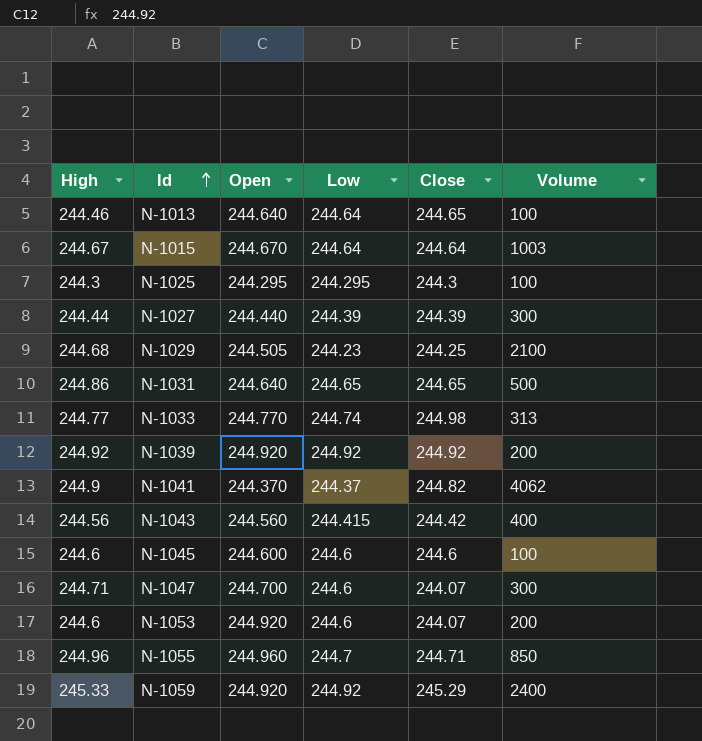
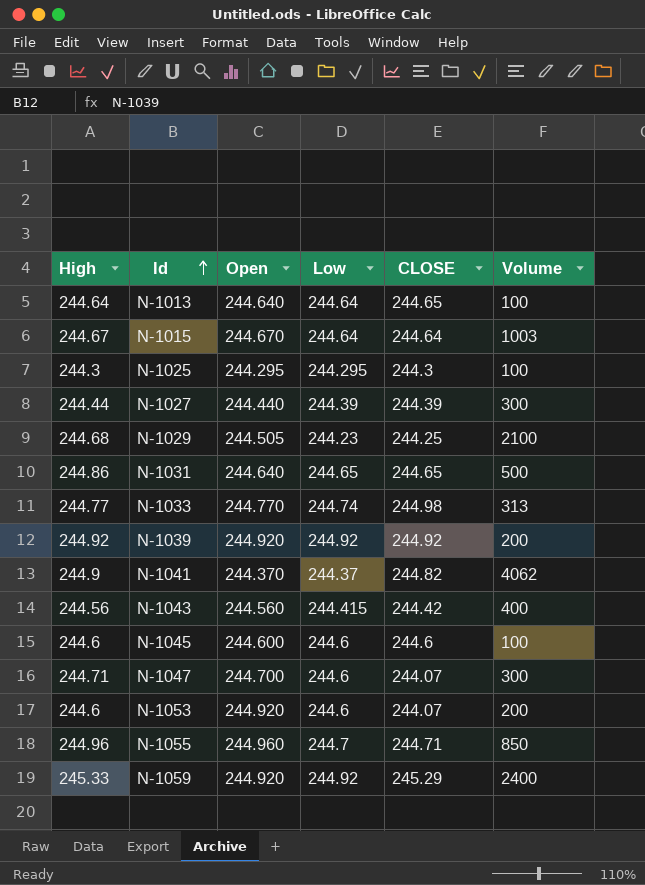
column name: Close -> CLOSE
N-1013 | High: 244.46 -> 244.64

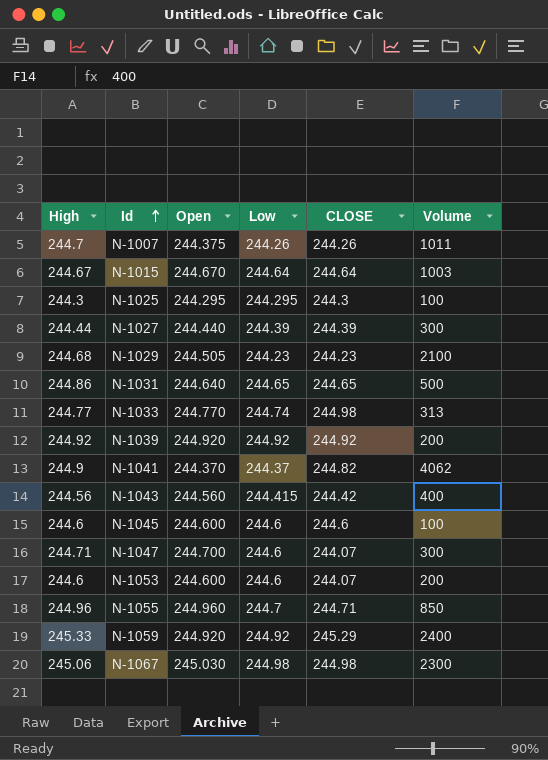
row N-1013: 244.64 | 244.640 | 244.64 | 244.65 | 100 -> none
row N-1007: none -> 244.7 | 244.375 | 244.26 | 244.26 | 1011
N-1029 | CLOSE: 244.25 -> 244.23
N-1053 | Open: 244.920 -> 244.600
row N-1067: none -> 245.06 | 245.030 | 244.98 | 244.98 | 2300

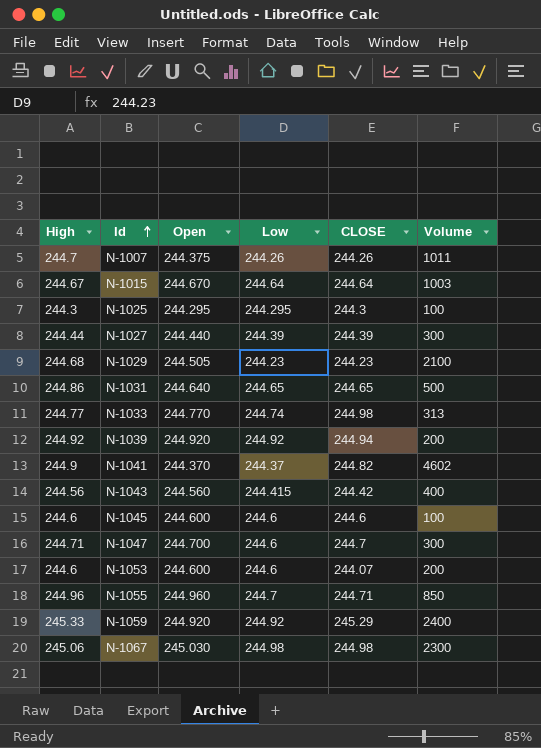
N-1039 | CLOSE: 244.92 -> 244.94
N-1041 | Volume: 4062 -> 4602
N-1047 | CLOSE: 244.07 -> 244.7

